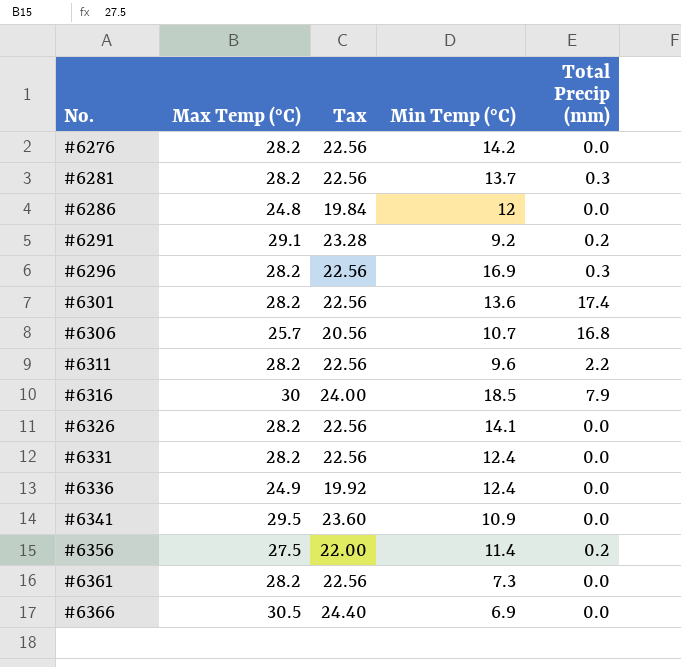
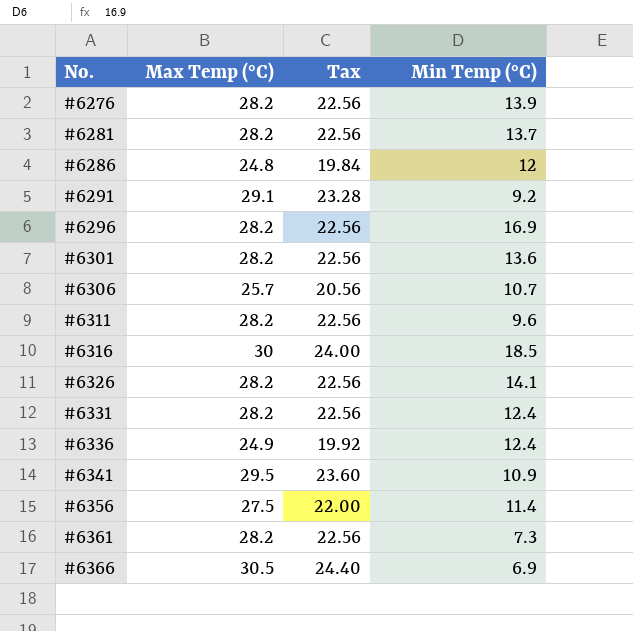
column Total Precip (mm) | position: 5 -> none
#6276 | Min Temp (°C): 14.2 -> 13.9

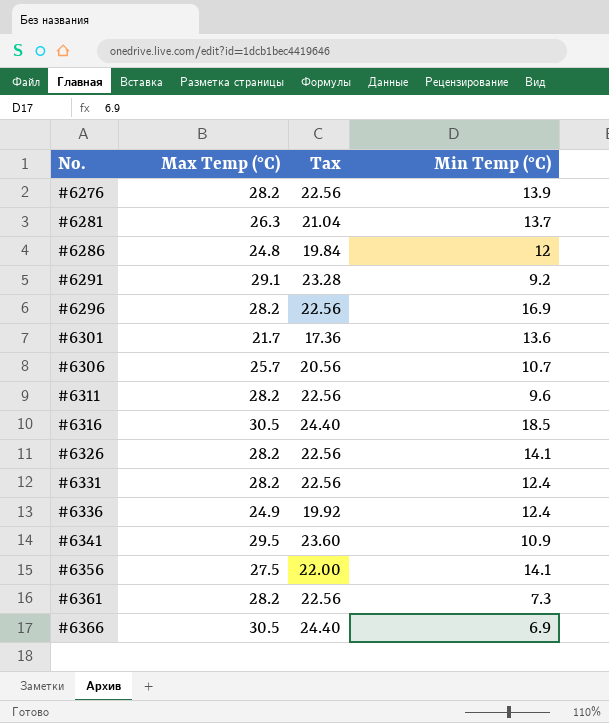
#6281 | Max Temp (°C): 28.2 -> 26.3
#6281 | Tax: 22.56 -> 21.04
#6301 | Max Temp (°C): 28.2 -> 21.7
#6301 | Tax: 22.56 -> 17.36
#6316 | Max Temp (°C): 30 -> 30.5
#6316 | Tax: 24.00 -> 24.40
#6356 | Min Temp (°C): 11.4 -> 14.1

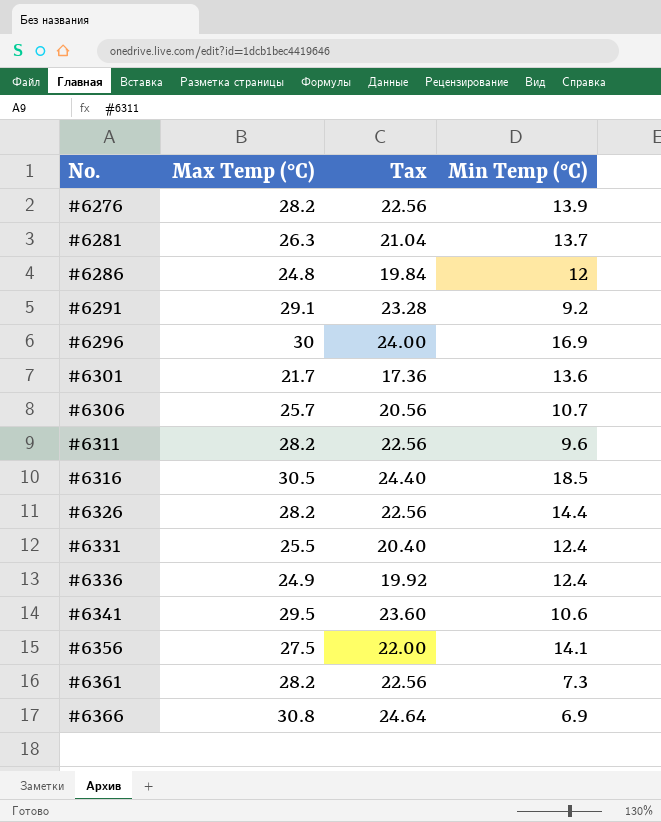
#6296 | Max Temp (°C): 28.2 -> 30
#6296 | Tax: 22.56 -> 24.00
#6326 | Min Temp (°C): 14.1 -> 14.4
#6331 | Max Temp (°C): 28.2 -> 25.5
#6331 | Tax: 22.56 -> 20.40
#6341 | Min Temp (°C): 10.9 -> 10.6
#6366 | Max Temp (°C): 30.5 -> 30.8
#6366 | Tax: 24.40 -> 24.64

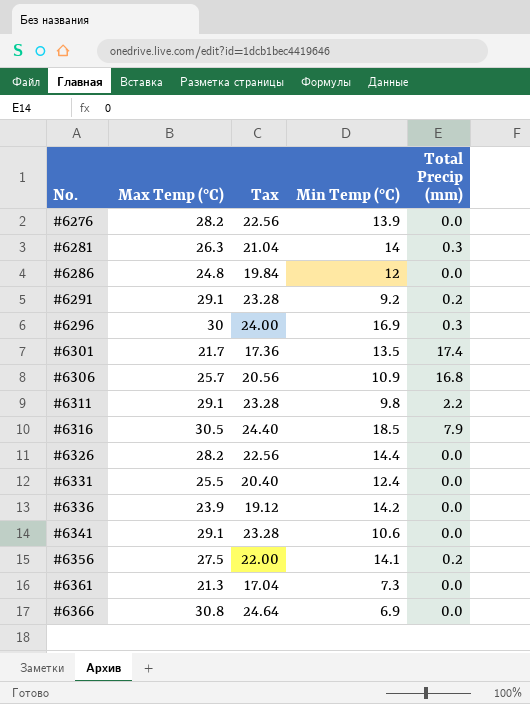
column Total Precip (mm) | position: none -> 5
#6281 | Min Temp (°C): 13.7 -> 14
#6301 | Min Temp (°C): 13.6 -> 13.5
#6306 | Min Temp (°C): 10.7 -> 10.9
#6311 | Max Temp (°C): 28.2 -> 29.1
#6311 | Tax: 22.56 -> 23.28
#6311 | Min Temp (°C): 9.6 -> 9.8
#6336 | Max Temp (°C): 24.9 -> 23.9
#6336 | Tax: 19.92 -> 19.12
#6336 | Min Temp (°C): 12.4 -> 14.2
#6341 | Max Temp (°C): 29.5 -> 29.1
#6341 | Tax: 23.60 -> 23.28
#6361 | Max Temp (°C): 28.2 -> 21.3
#6361 | Tax: 22.56 -> 17.04

